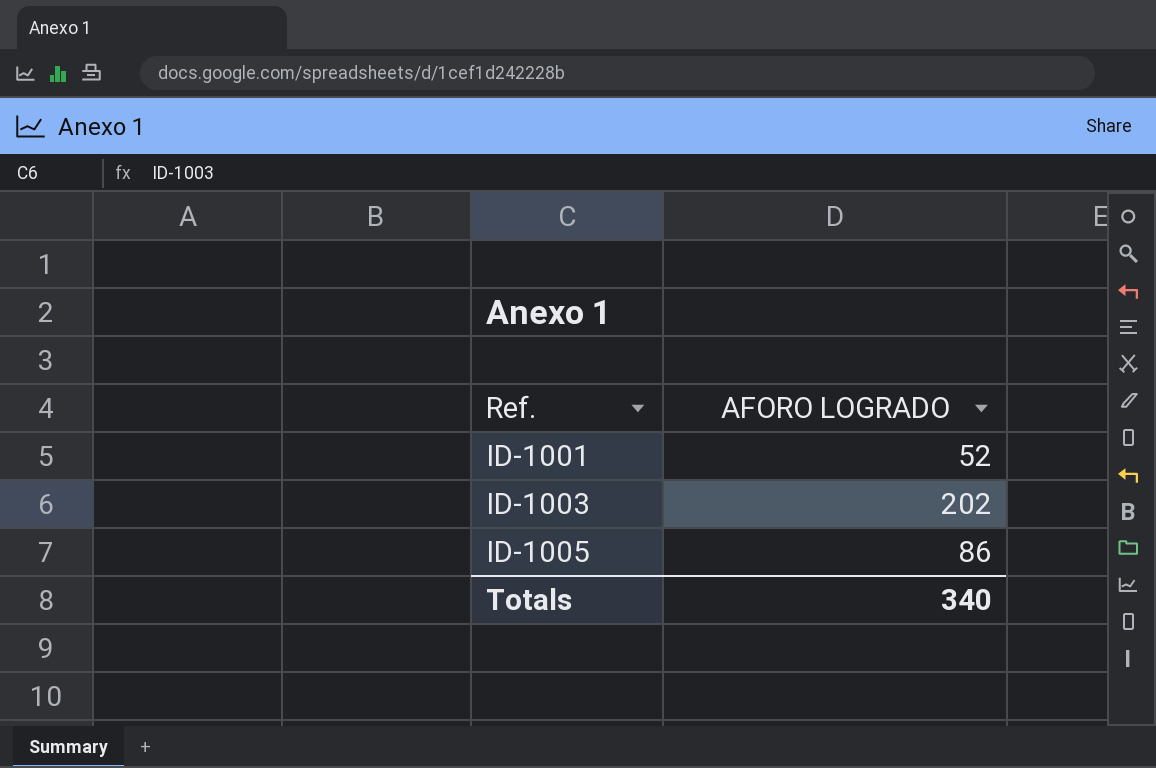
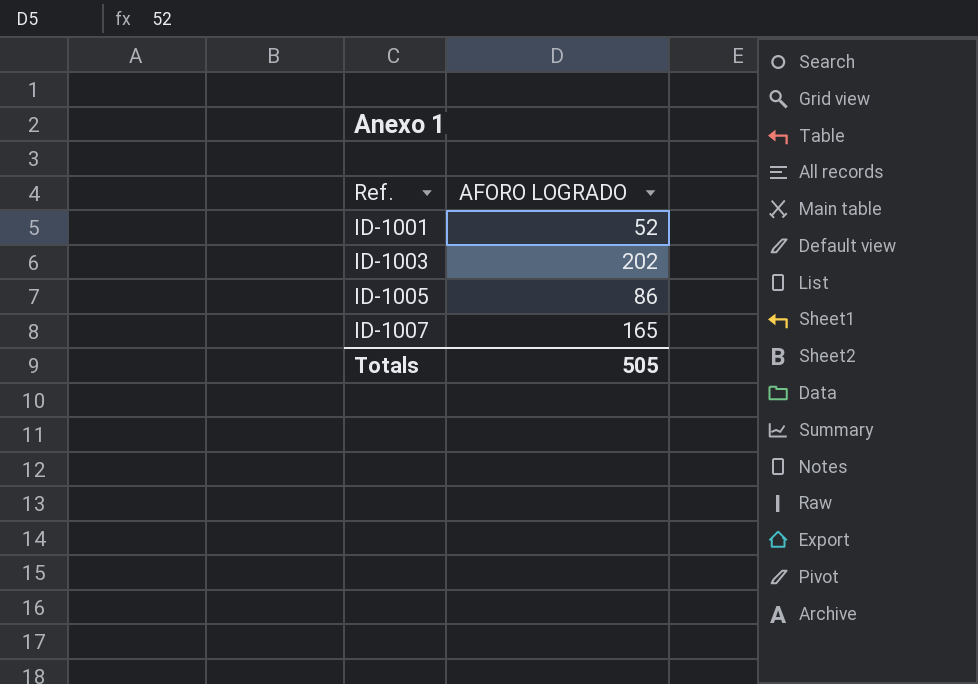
row ID-1007: none -> 165
Totals | AFORO LOGRADO: 340 -> 505

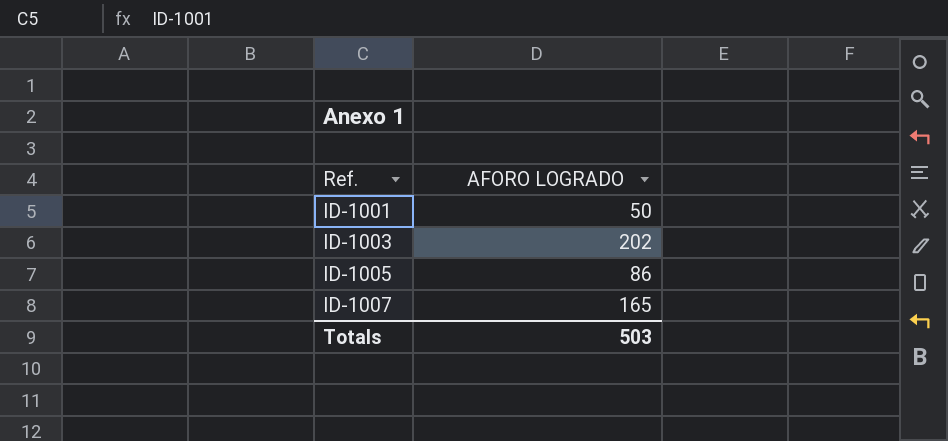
ID-1001 | AFORO LOGRADO: 52 -> 50
Totals | AFORO LOGRADO: 505 -> 503

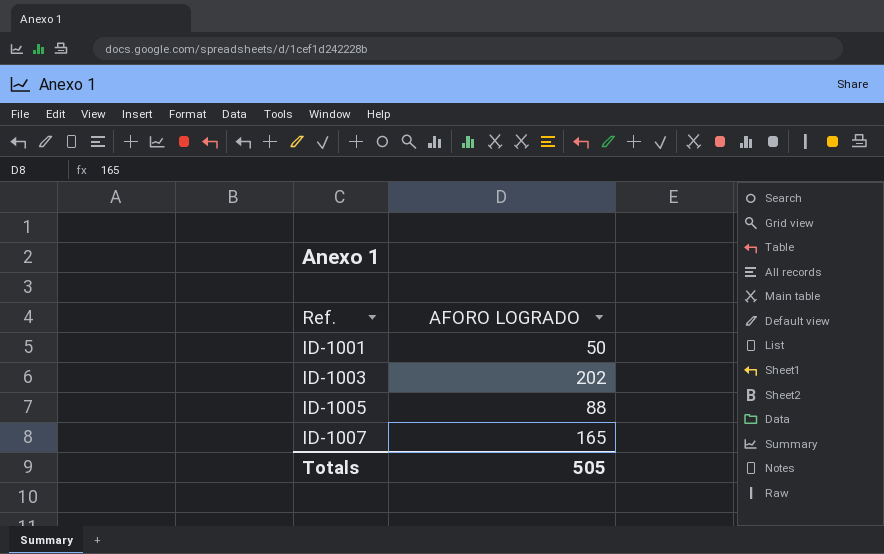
ID-1005 | AFORO LOGRADO: 86 -> 88
Totals | AFORO LOGRADO: 503 -> 505

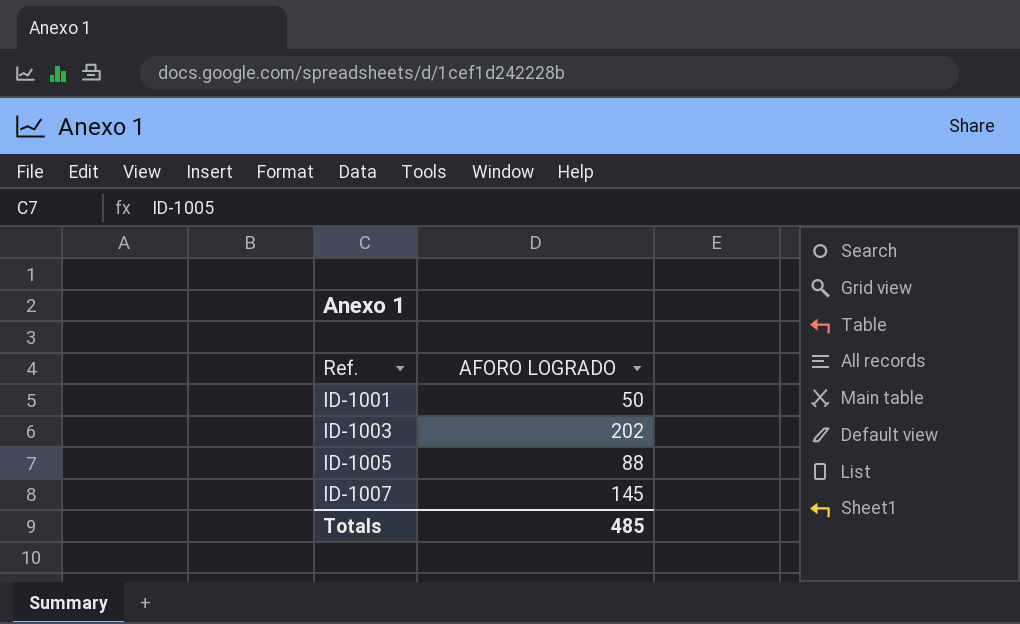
ID-1007 | AFORO LOGRADO: 165 -> 145
Totals | AFORO LOGRADO: 505 -> 485

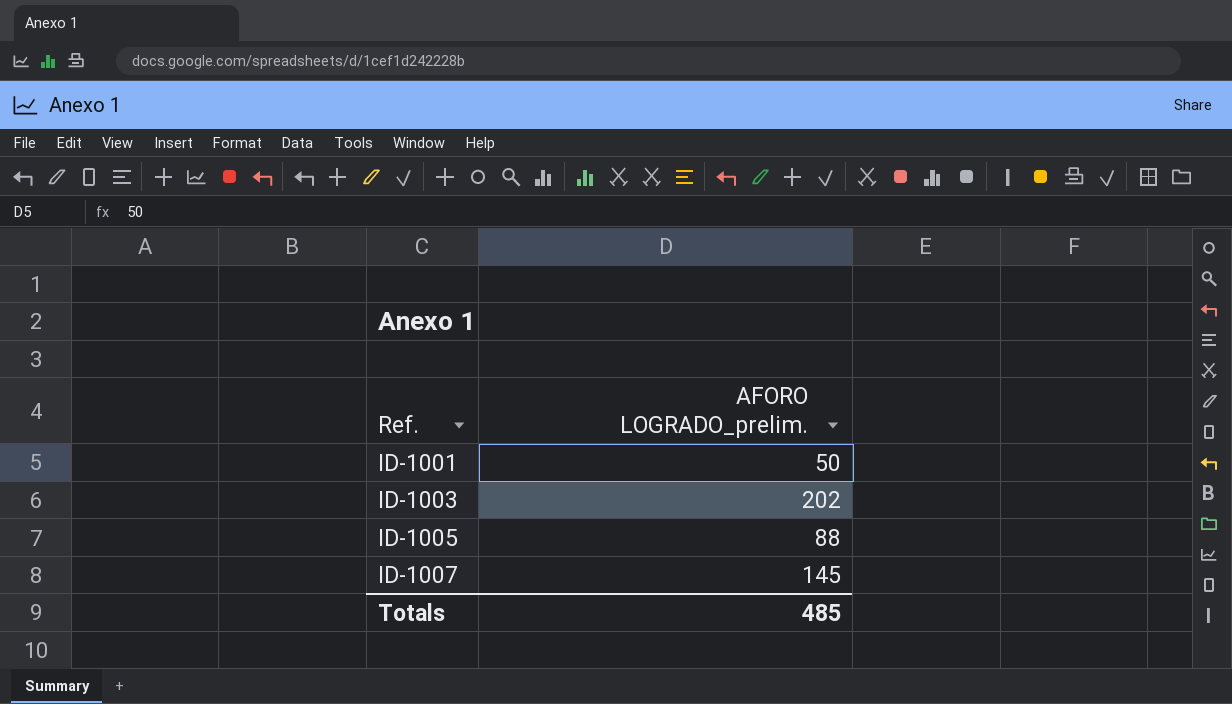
column name: AFORO LOGRADO -> AFORO LOGRADO_prelim.

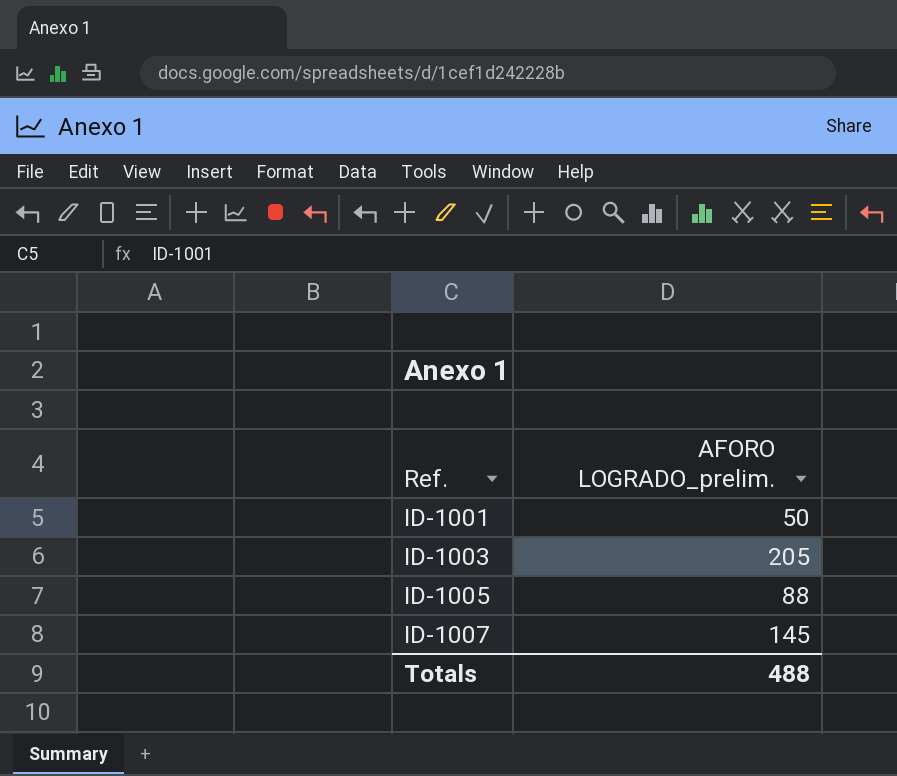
ID-1003 | AFORO LOGRADO_prelim.: 202 -> 205
Totals | AFORO LOGRADO_prelim.: 485 -> 488

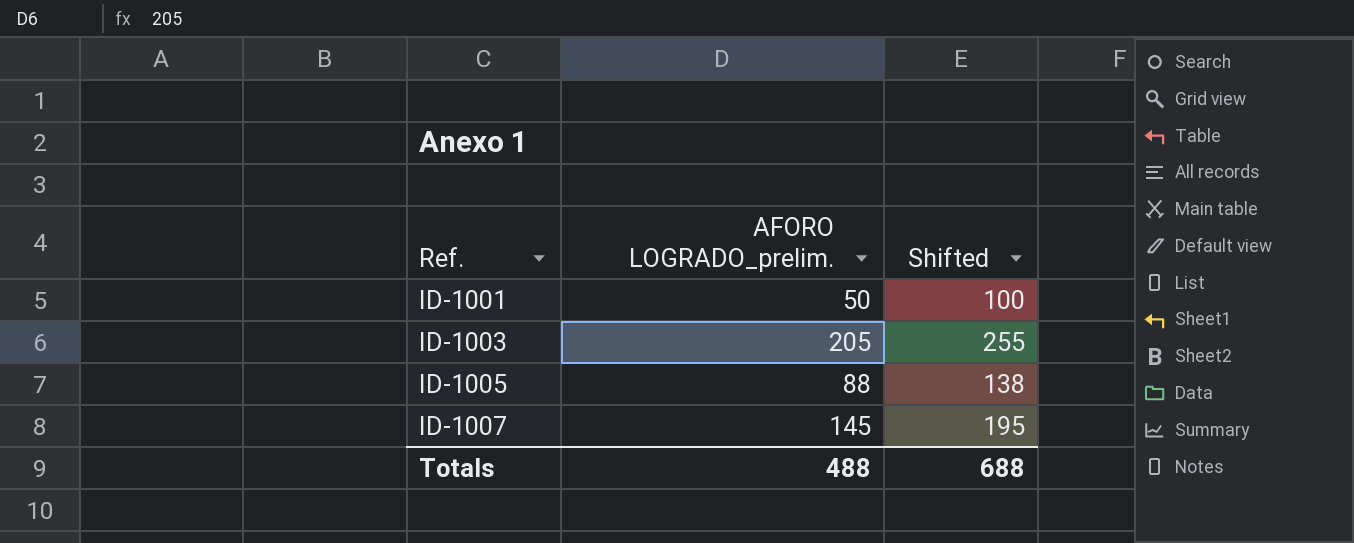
column Shifted | formula: none -> [AFORO LOGRADO_prelim.] + 50

